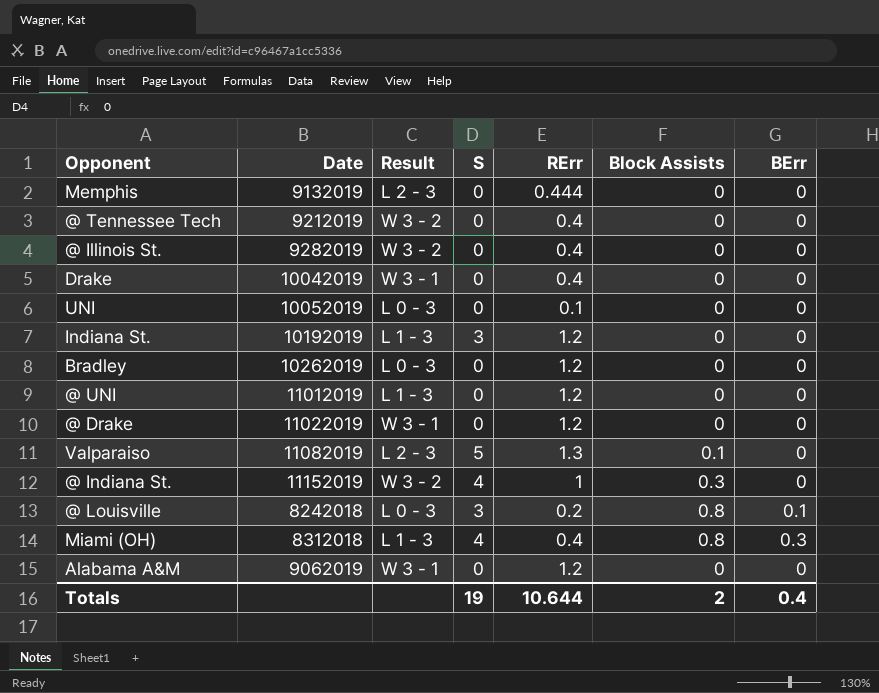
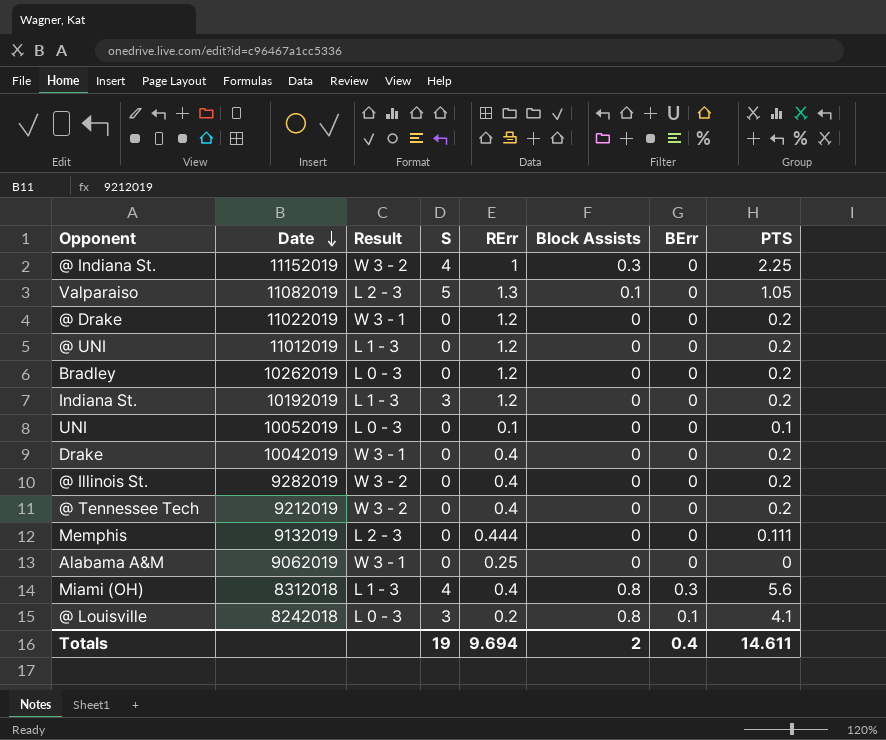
row order: none -> Date descending
column PTS | position: none -> 8
Alabama A&M | RErr: 1.2 -> 0.25
Totals | RErr: 10.644 -> 9.694

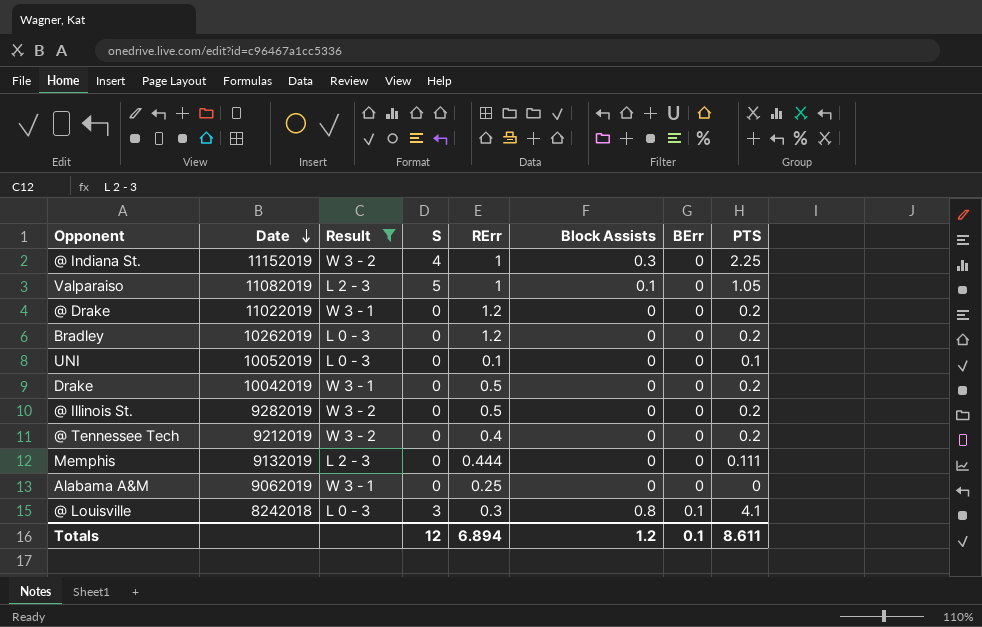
filter: none -> Result != L 1 - 3
Valparaiso | RErr: 1.3 -> 1
Drake | RErr: 0.4 -> 0.5
@ Illinois St. | RErr: 0.4 -> 0.5
@ Louisville | RErr: 0.2 -> 0.3
Totals | S: 19 -> 12
Totals | RErr: 9.694 -> 6.894
Totals | Block Assists: 2 -> 1.2
Totals | BErr: 0.4 -> 0.1
Totals | PTS: 14.611 -> 8.611

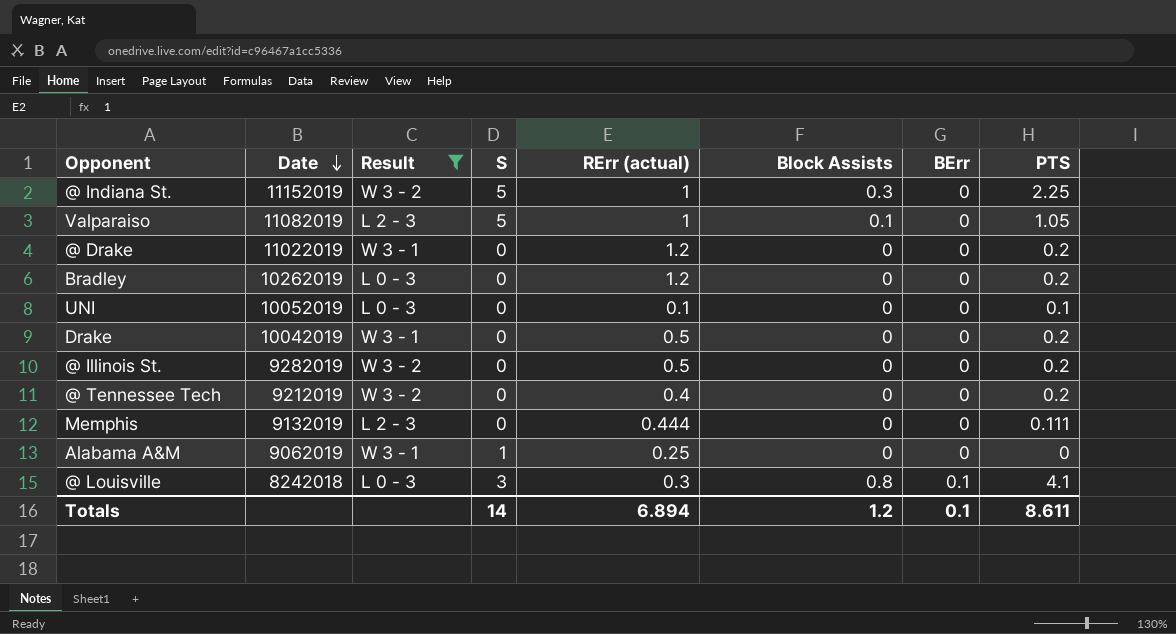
column name: RErr -> RErr (actual)
@ Indiana St. | S: 4 -> 5
Alabama A&M | S: 0 -> 1
Totals | S: 12 -> 14

